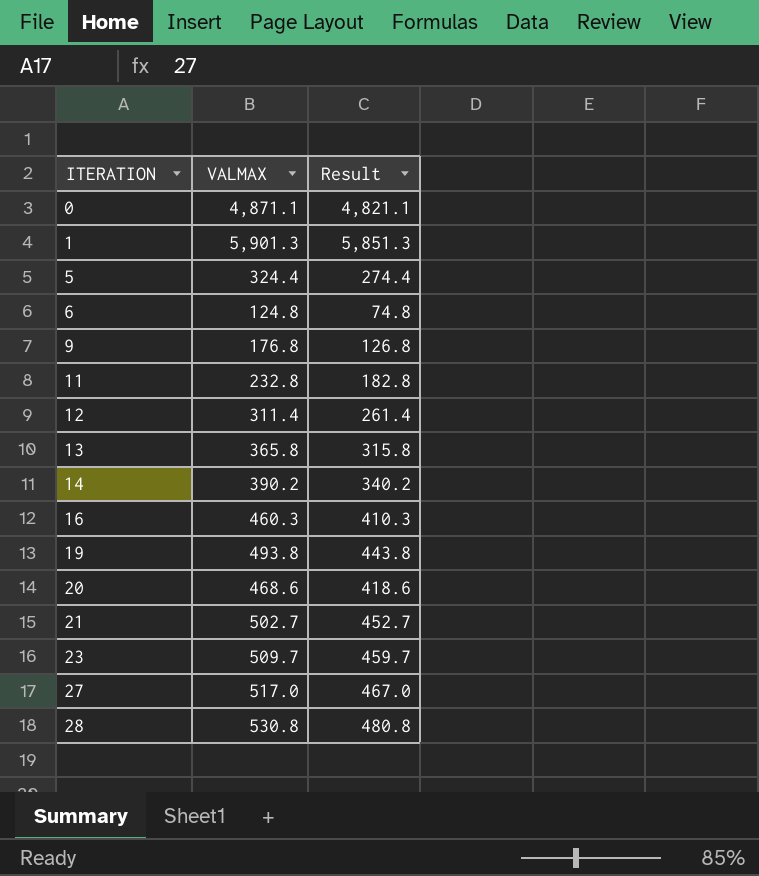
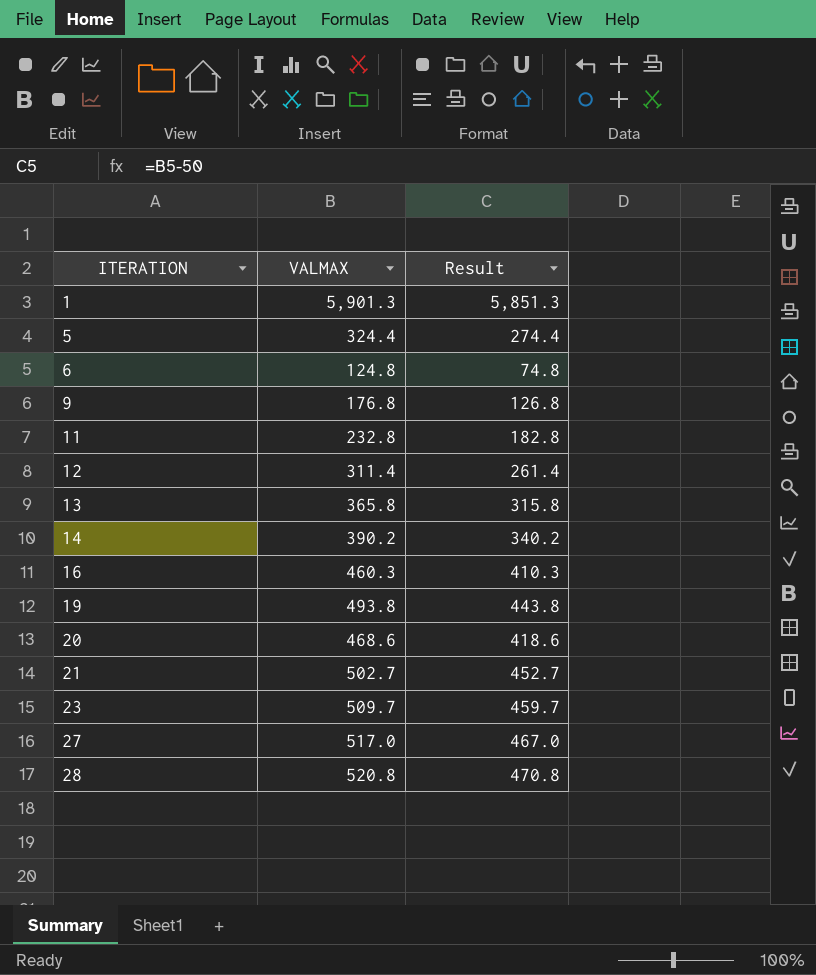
row 0: 4,871.1 | 4,821.1 -> none
28 | VALMAX: 530.8 -> 520.8
28 | Result: 480.8 -> 470.8

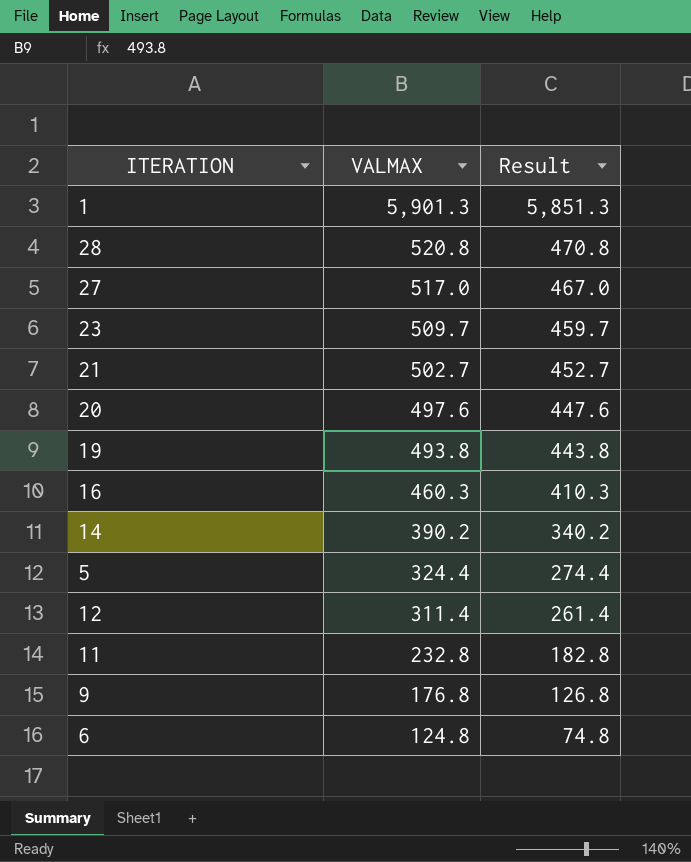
row order: ITERATION ascending -> VALMAX descending
row 13: 365.8 | 315.8 -> none
20 | VALMAX: 468.6 -> 497.6
20 | Result: 418.6 -> 447.6

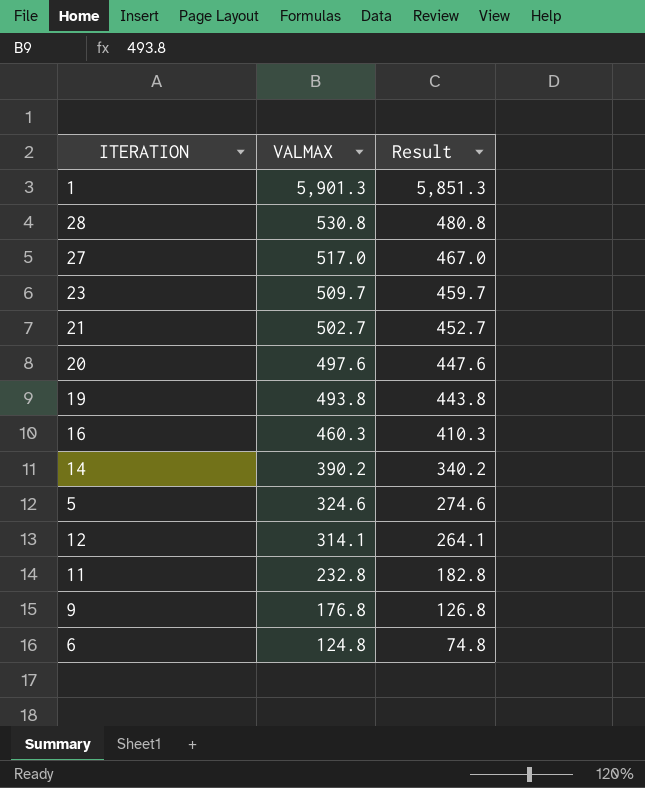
28 | VALMAX: 520.8 -> 530.8
28 | Result: 470.8 -> 480.8
5 | VALMAX: 324.4 -> 324.6
5 | Result: 274.4 -> 274.6
12 | VALMAX: 311.4 -> 314.1
12 | Result: 261.4 -> 264.1

